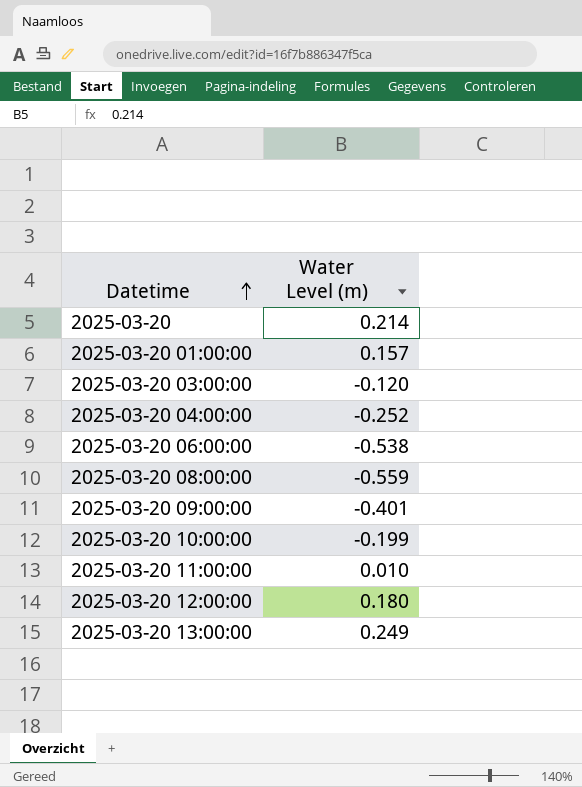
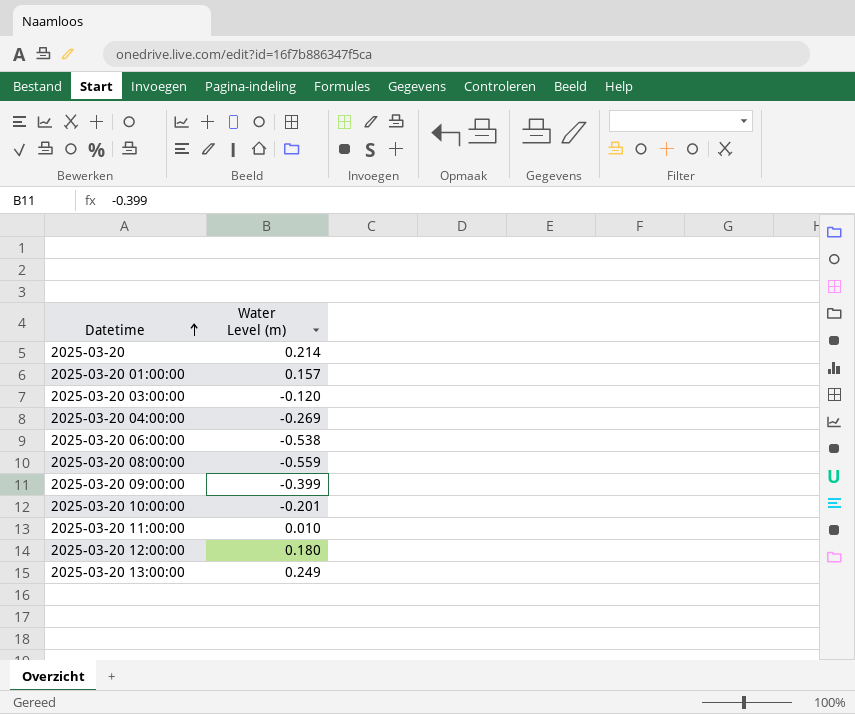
2025-03-20 04:00:00 | Water Level (m): -0.252 -> -0.269
2025-03-20 09:00:00 | Water Level (m): -0.401 -> -0.399
2025-03-20 10:00:00 | Water Level (m): -0.199 -> -0.201

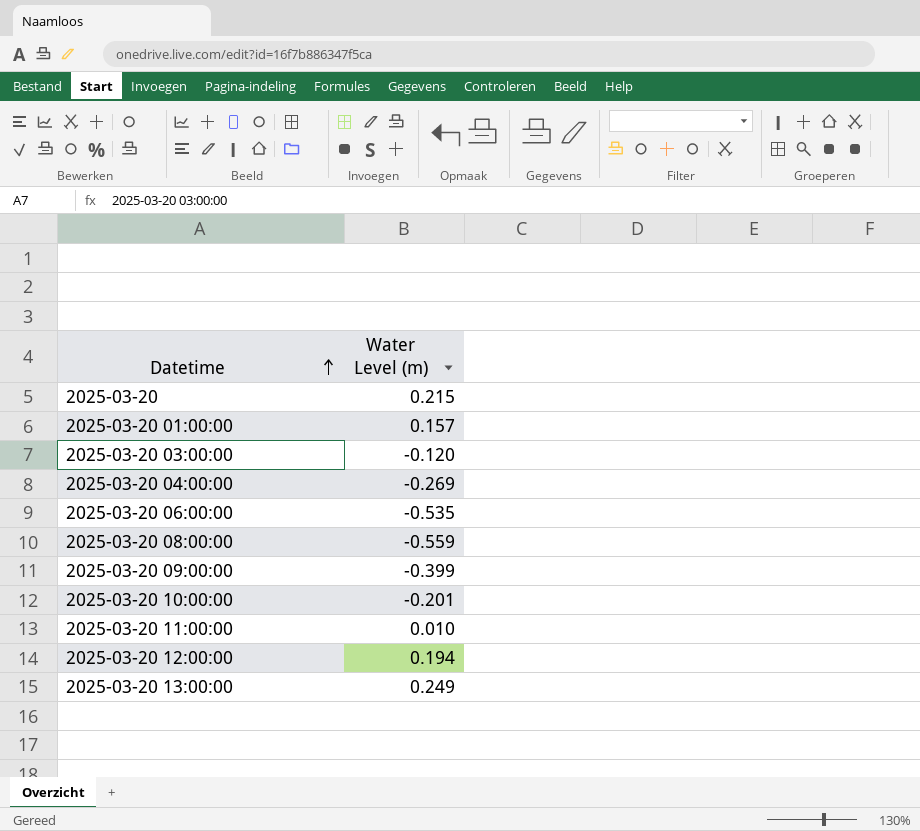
2025-03-20 | Water Level (m): 0.214 -> 0.215
2025-03-20 06:00:00 | Water Level (m): -0.538 -> -0.535
2025-03-20 12:00:00 | Water Level (m): 0.180 -> 0.194

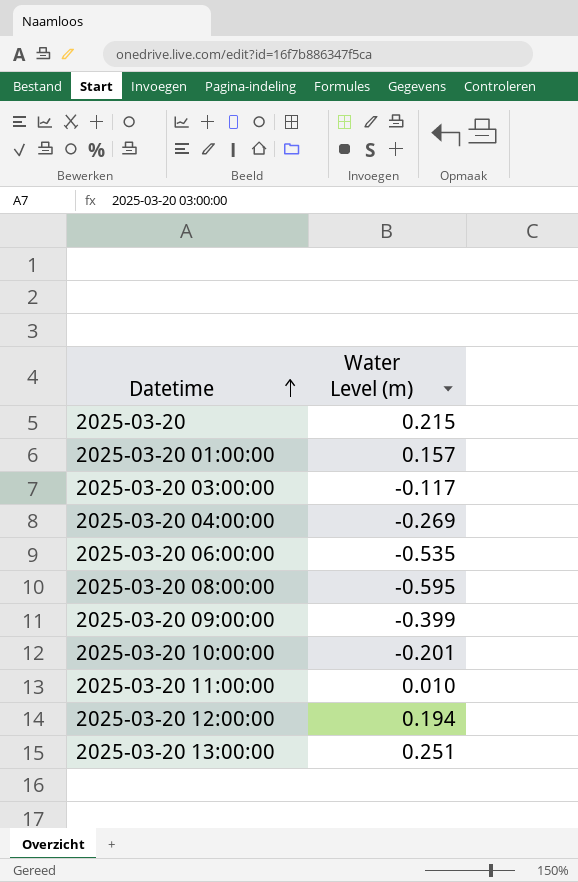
2025-03-20 03:00:00 | Water Level (m): -0.120 -> -0.117
2025-03-20 08:00:00 | Water Level (m): -0.559 -> -0.595
2025-03-20 13:00:00 | Water Level (m): 0.249 -> 0.251

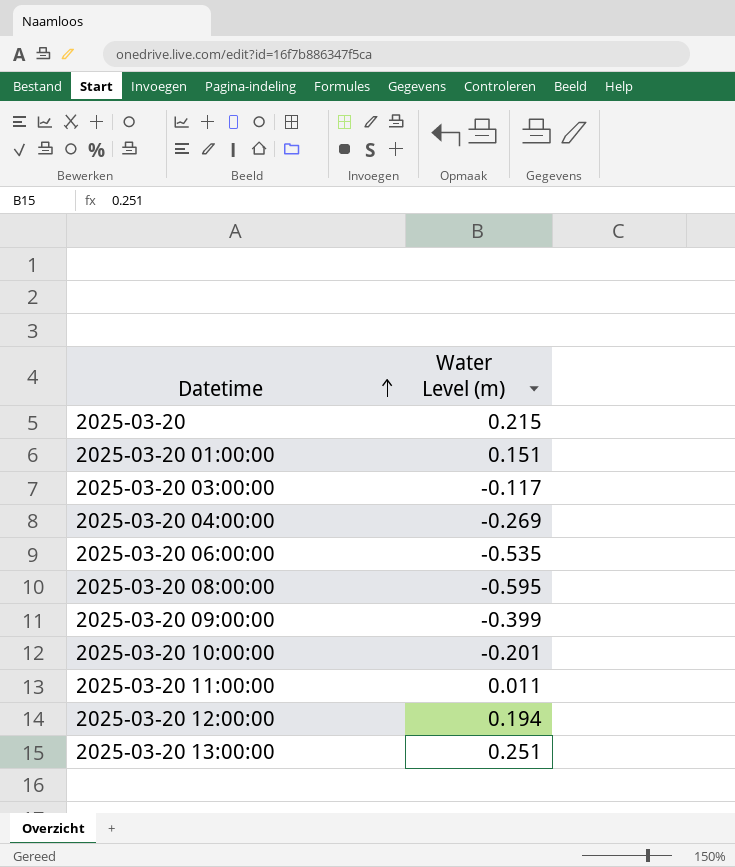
2025-03-20 01:00:00 | Water Level (m): 0.157 -> 0.151
2025-03-20 11:00:00 | Water Level (m): 0.010 -> 0.011

